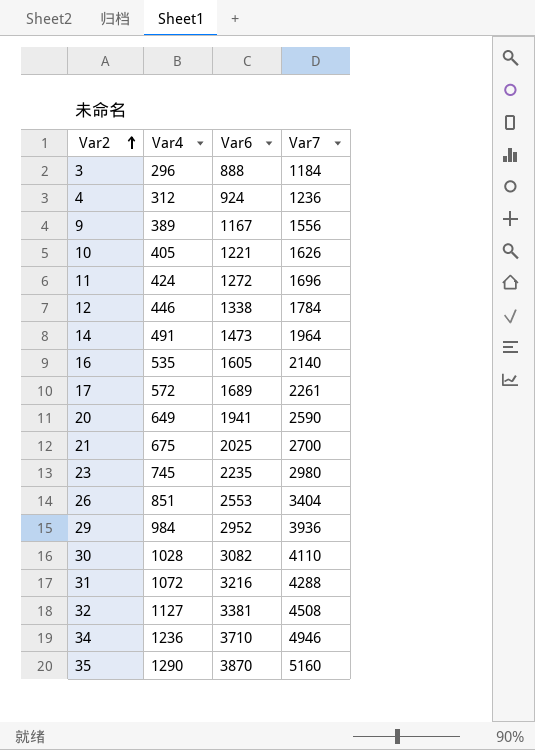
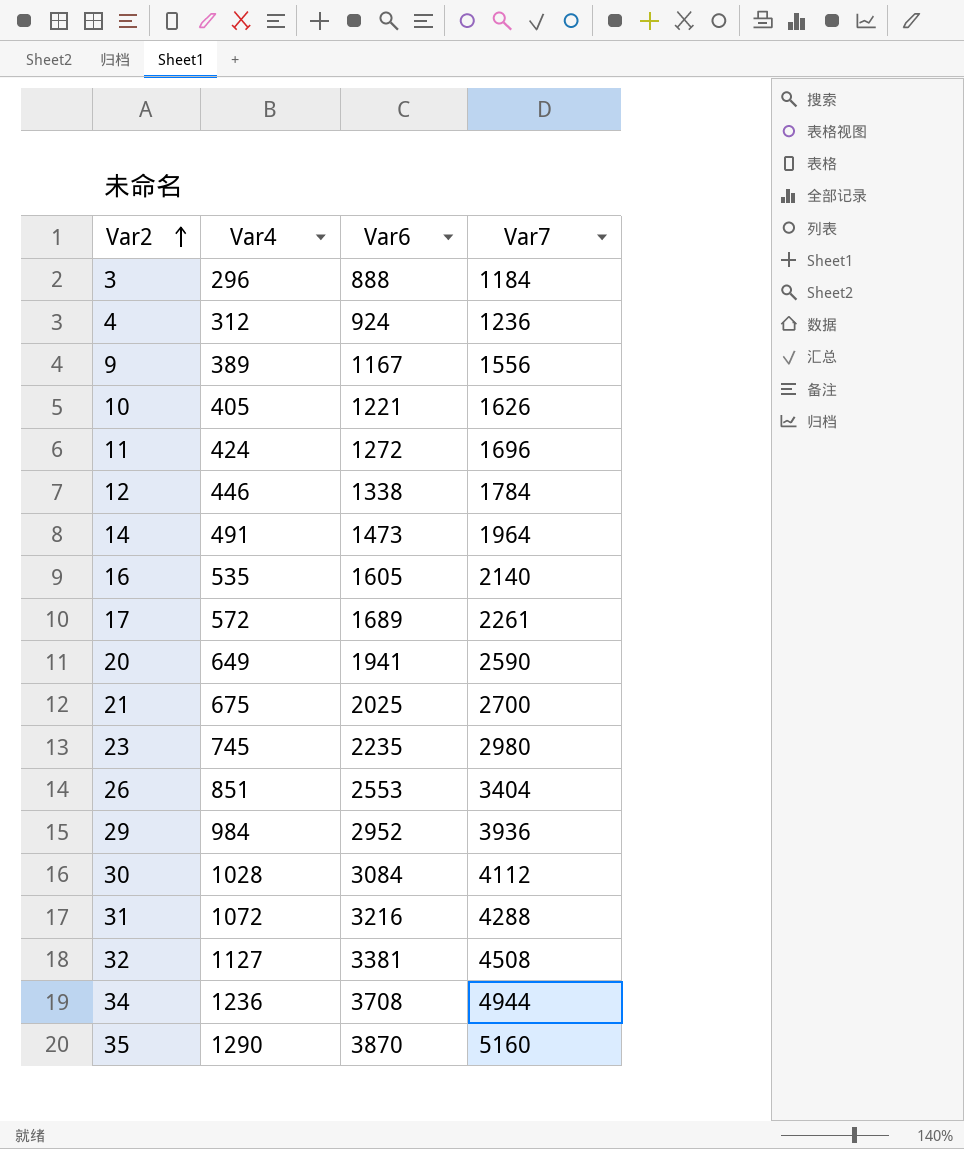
30 | Var6: 3082 -> 3084
30 | Var7: 4110 -> 4112
34 | Var6: 3710 -> 3708
34 | Var7: 4946 -> 4944

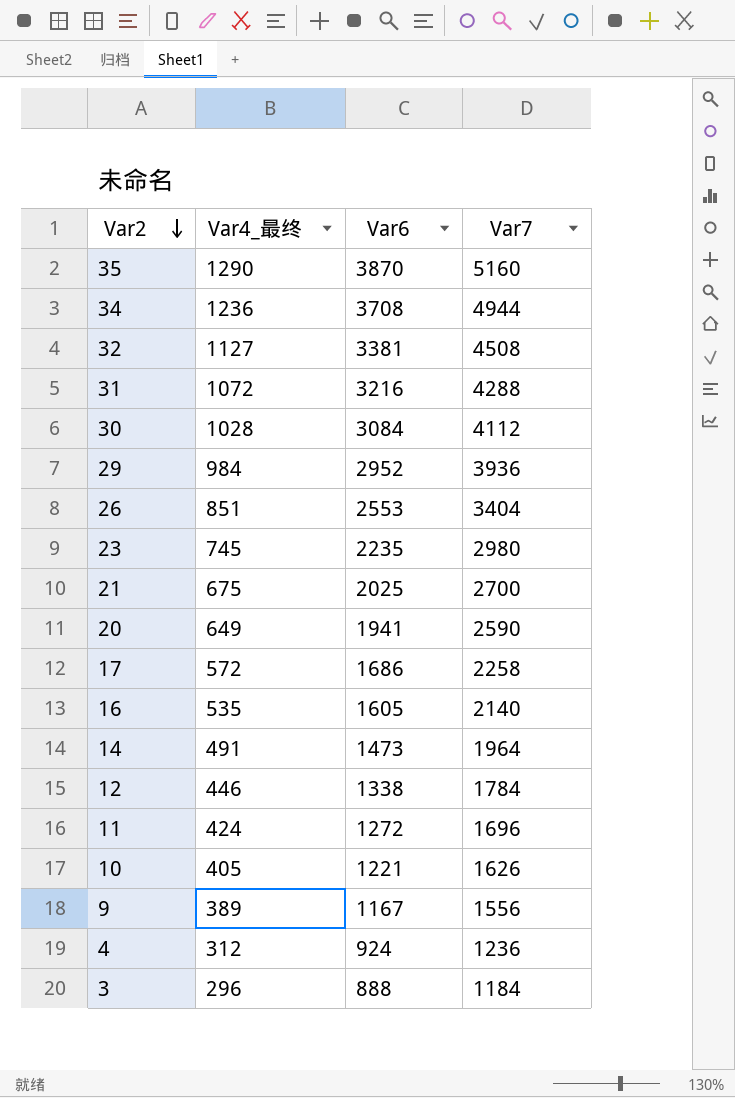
row order: Var2 ascending -> Var2 descending
column name: Var4 -> Var4_最终
17 | Var6: 1689 -> 1686
17 | Var7: 2261 -> 2258

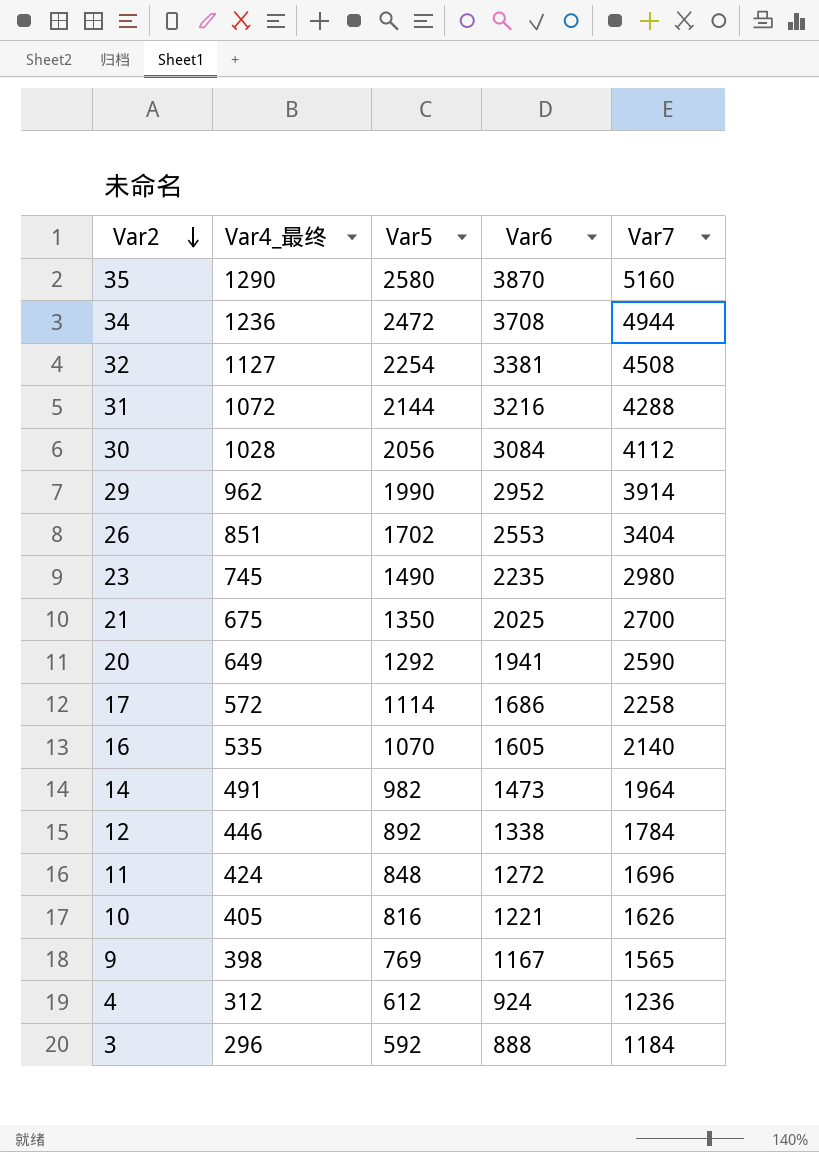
column Var5 | formula: none -> [Var6] - [Var4_最终]
29 | Var4_最终: 984 -> 962
29 | Var7: 3936 -> 3914
9 | Var4_最终: 389 -> 398
9 | Var7: 1556 -> 1565

